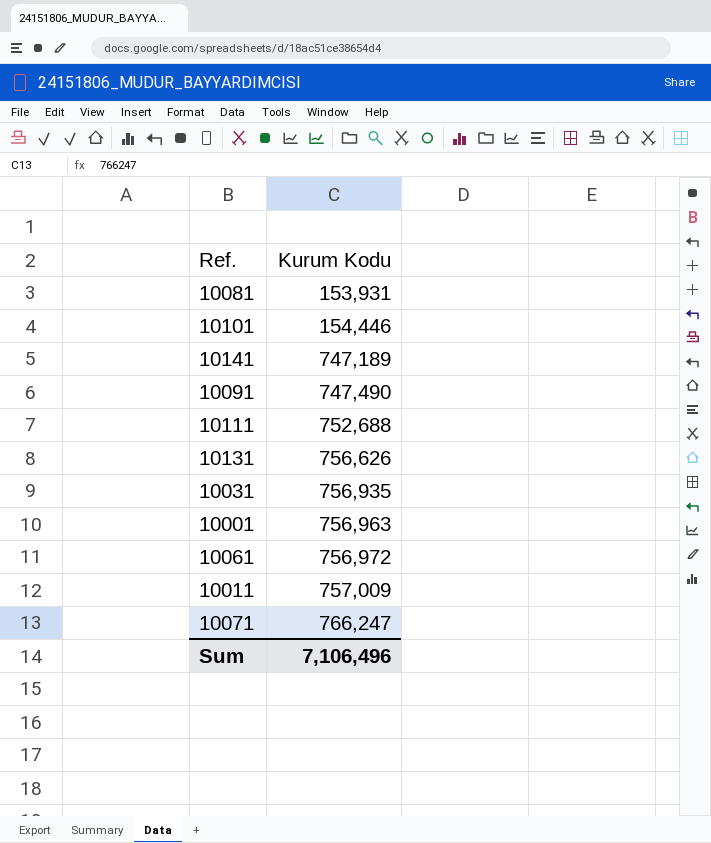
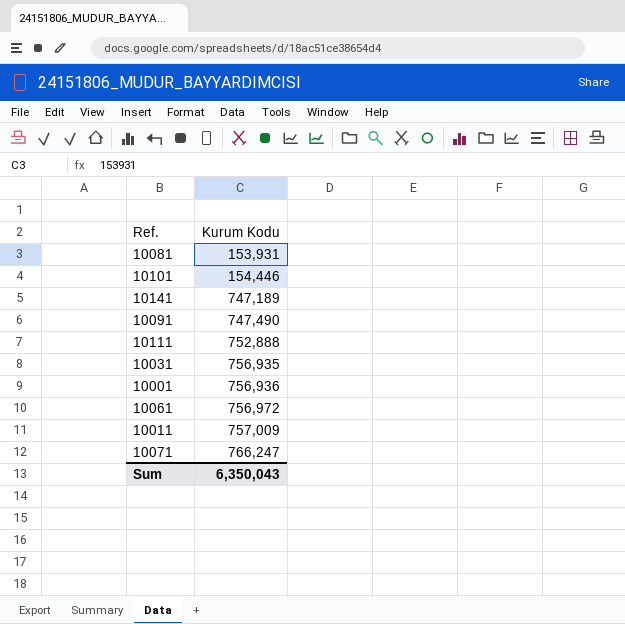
row 10131: 756,626 -> none
10111 | Kurum Kodu: 752,688 -> 752,888
10001 | Kurum Kodu: 756,963 -> 756,936
Sum | Kurum Kodu: 7,106,496 -> 6,350,043

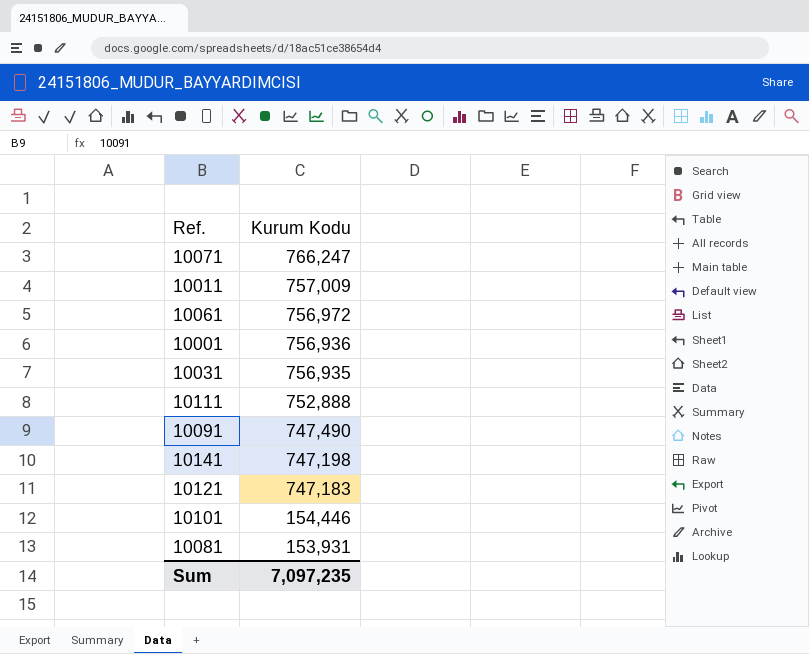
row order: Kurum Kodu ascending -> Kurum Kodu descending
10141 | Kurum Kodu: 747,189 -> 747,198
row 10121: none -> 747,183
Sum | Kurum Kodu: 6,350,043 -> 7,097,235

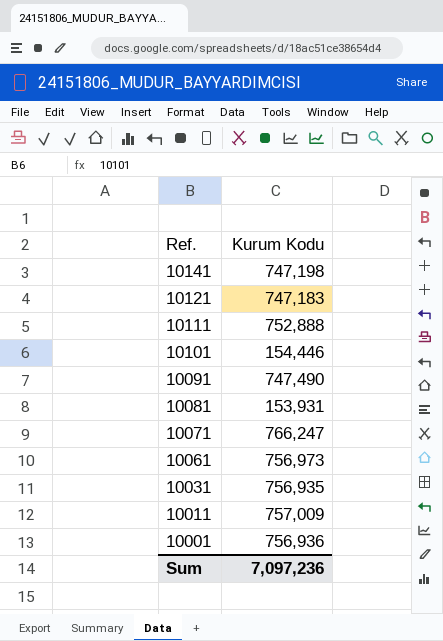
row order: Kurum Kodu descending -> Ref. descending
10061 | Kurum Kodu: 756,972 -> 756,973
Sum | Kurum Kodu: 7,097,235 -> 7,097,236

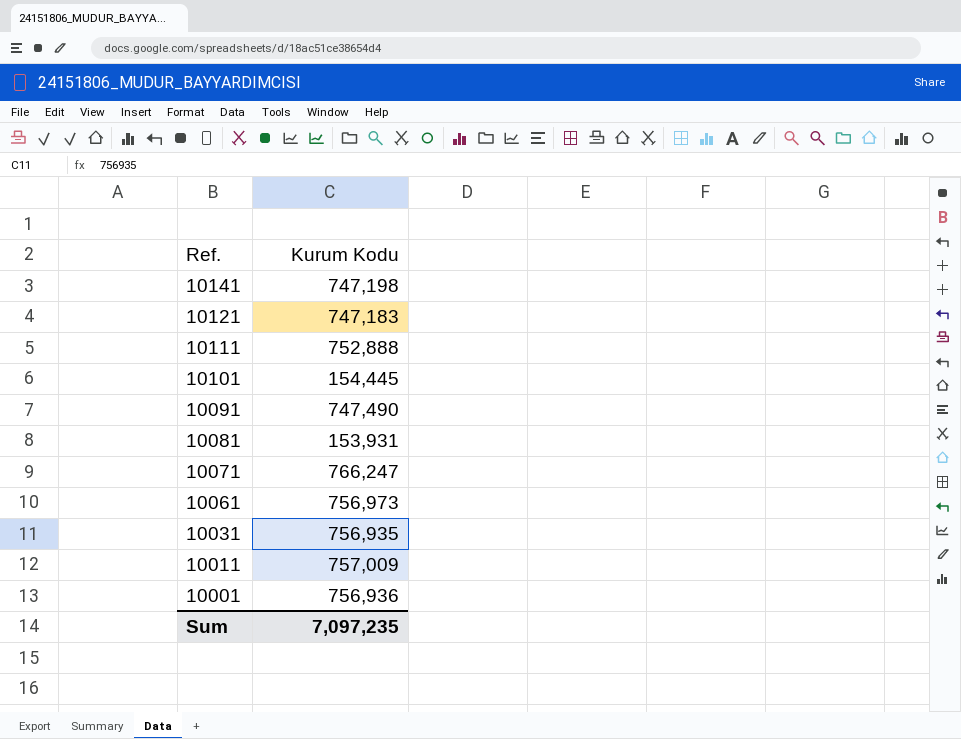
10101 | Kurum Kodu: 154,446 -> 154,445
Sum | Kurum Kodu: 7,097,236 -> 7,097,235

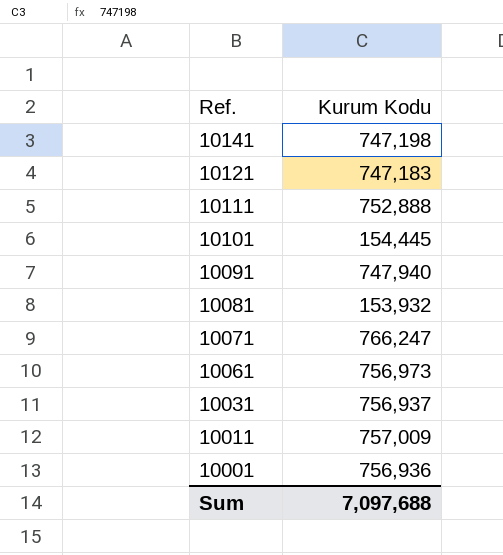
10091 | Kurum Kodu: 747,490 -> 747,940
10081 | Kurum Kodu: 153,931 -> 153,932
10031 | Kurum Kodu: 756,935 -> 756,937
Sum | Kurum Kodu: 7,097,235 -> 7,097,688

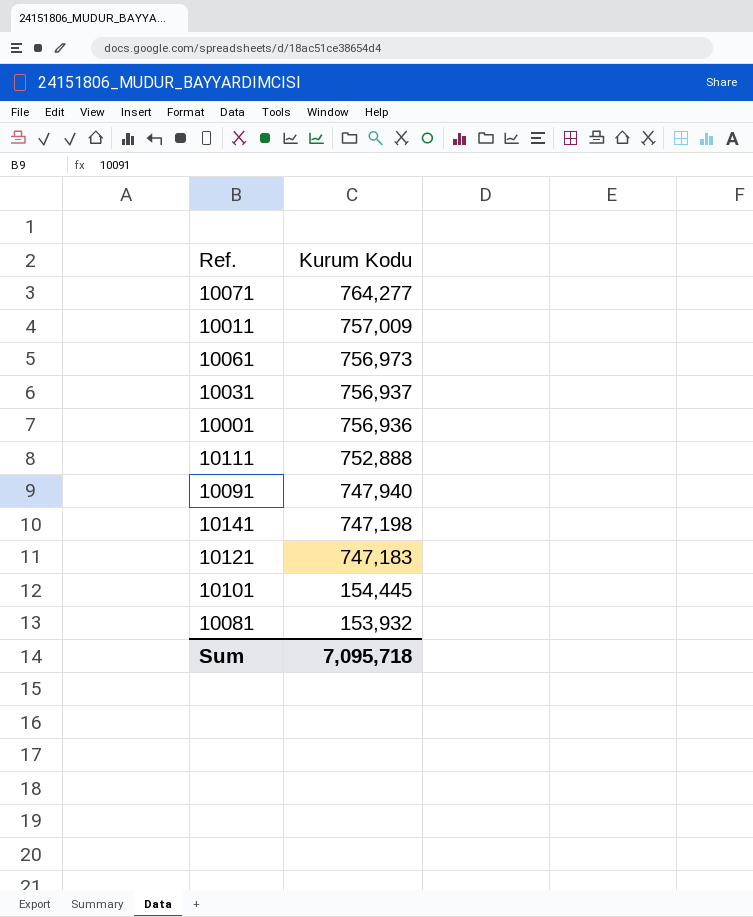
row order: Ref. descending -> Kurum Kodu descending
10071 | Kurum Kodu: 766,247 -> 764,277
Sum | Kurum Kodu: 7,097,688 -> 7,095,718

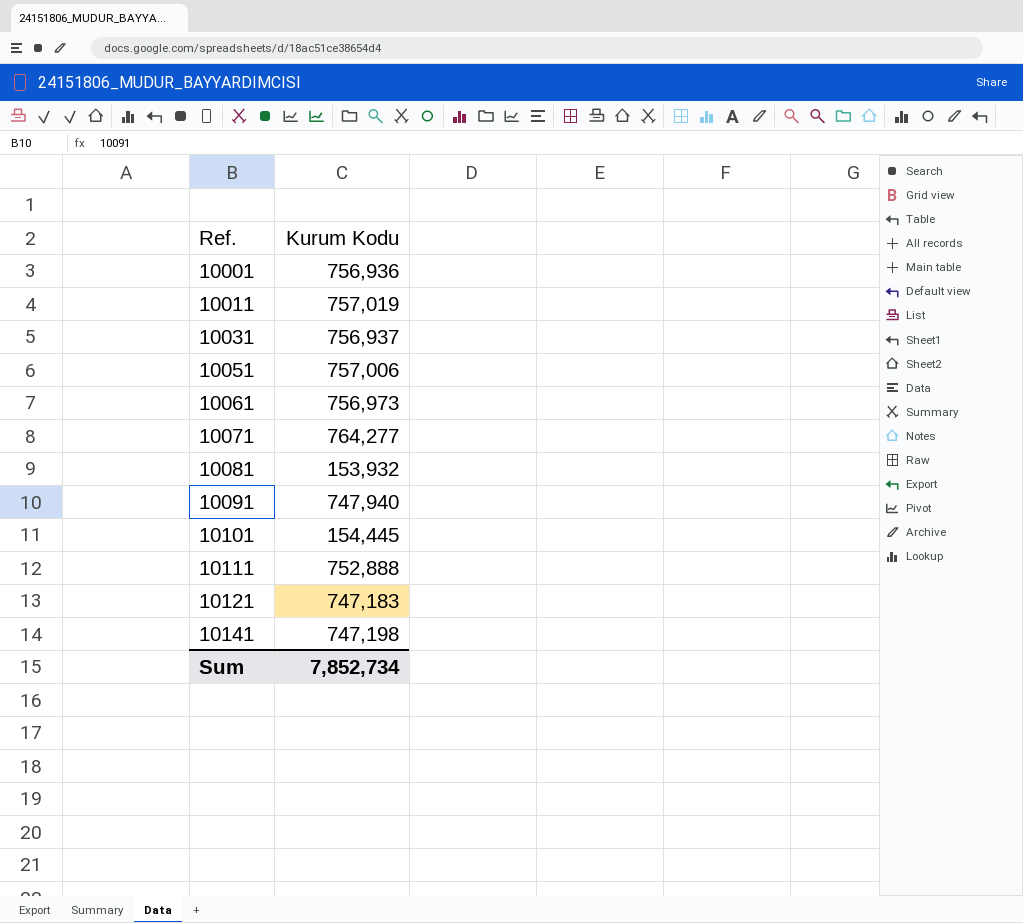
row order: Kurum Kodu descending -> Ref. ascending
10011 | Kurum Kodu: 757,009 -> 757,019
row 10051: none -> 757,006
Sum | Kurum Kodu: 7,095,718 -> 7,852,734

